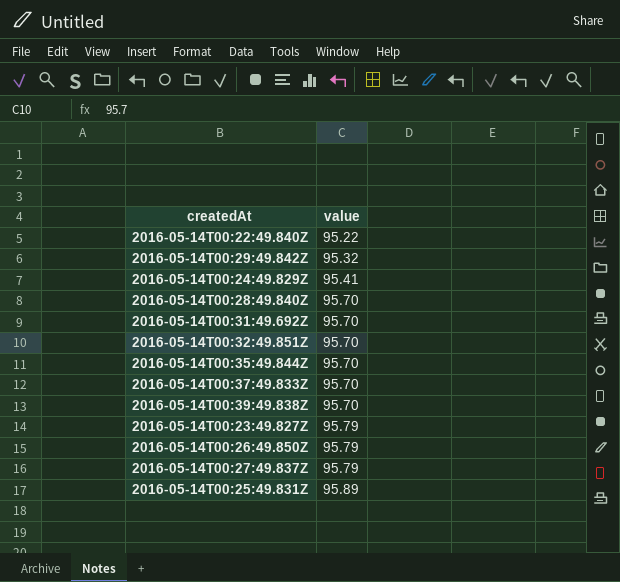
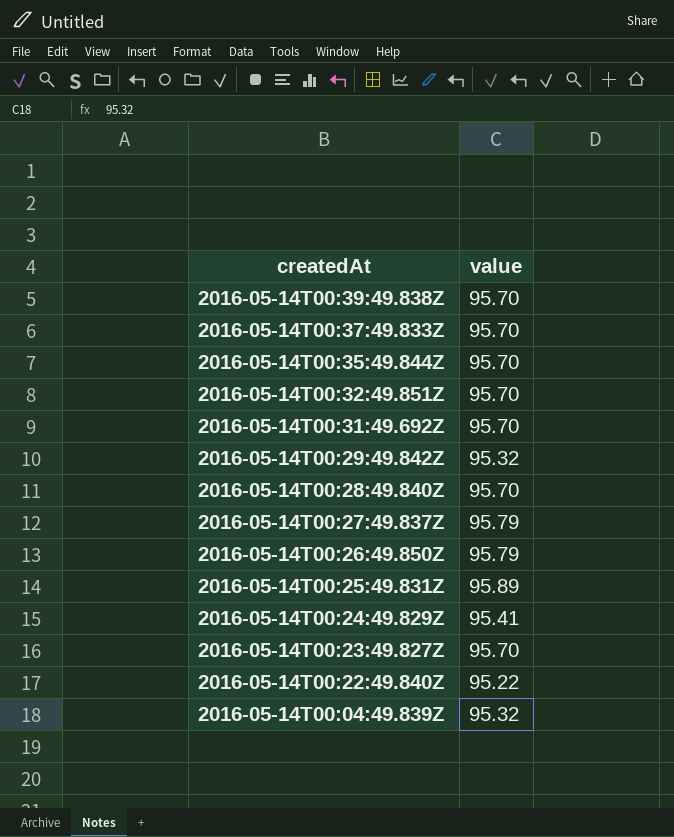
row order: value ascending -> createdAt descending
2016-05-14T00:23:49.827Z | value: 95.79 -> 95.70
row 2016-05-14T00:04:49.839Z: none -> 95.32

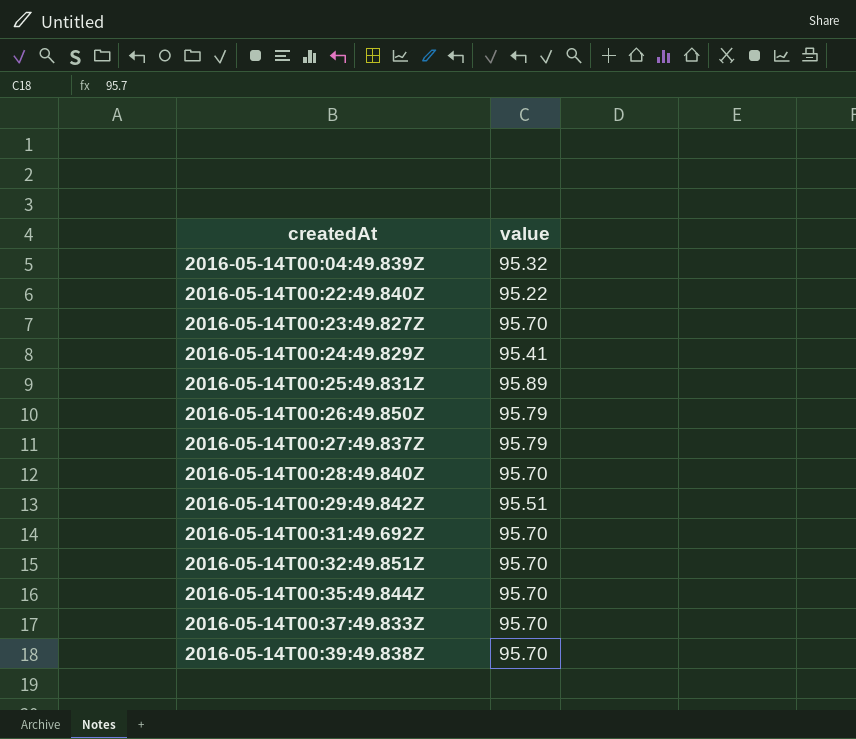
row order: createdAt descending -> createdAt ascending
2016-05-14T00:29:49.842Z | value: 95.32 -> 95.51

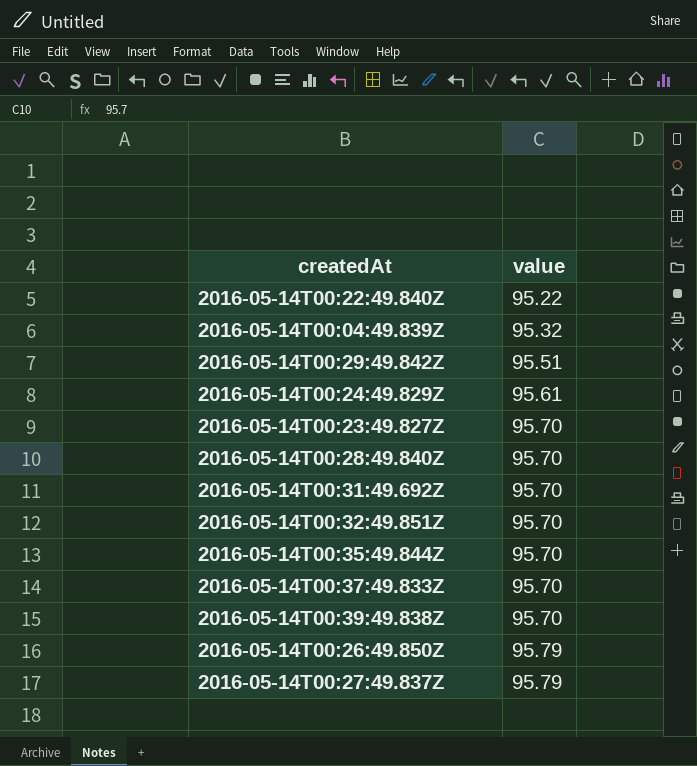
row order: createdAt ascending -> value ascending
row 2016-05-14T00:25:49.831Z: 95.89 -> none
2016-05-14T00:24:49.829Z | value: 95.41 -> 95.61

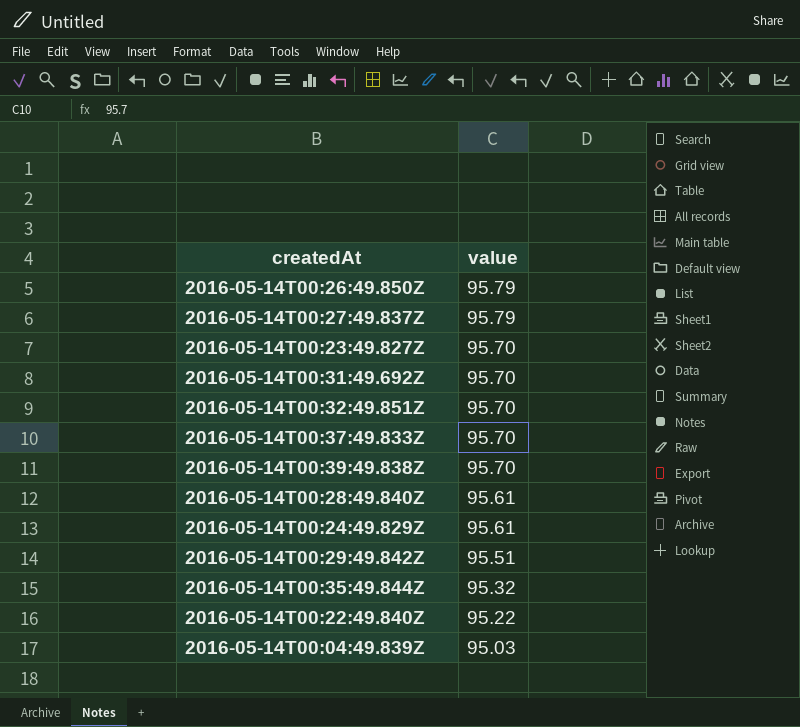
row order: value ascending -> value descending
2016-05-14T00:28:49.840Z | value: 95.70 -> 95.61
2016-05-14T00:35:49.844Z | value: 95.70 -> 95.32
2016-05-14T00:04:49.839Z | value: 95.32 -> 95.03

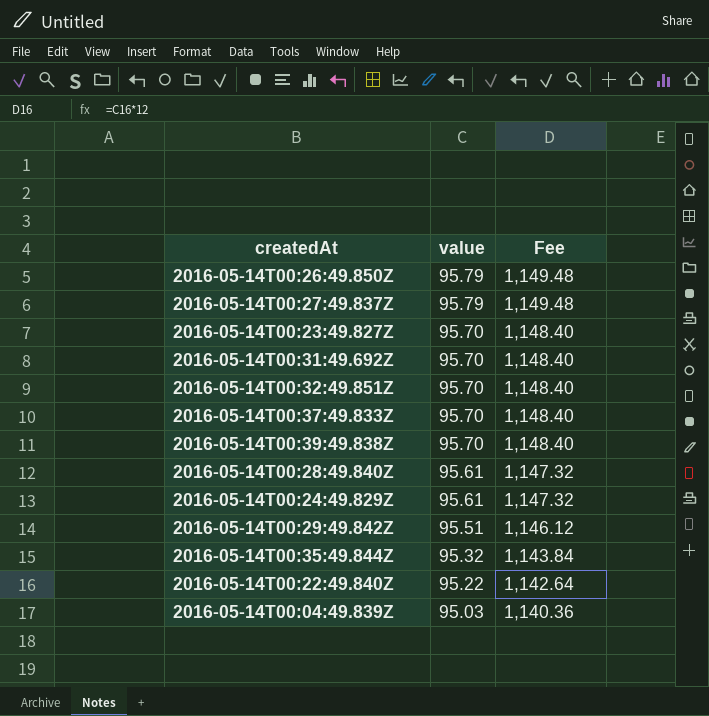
column Fee | formula: none -> [value] * 12

